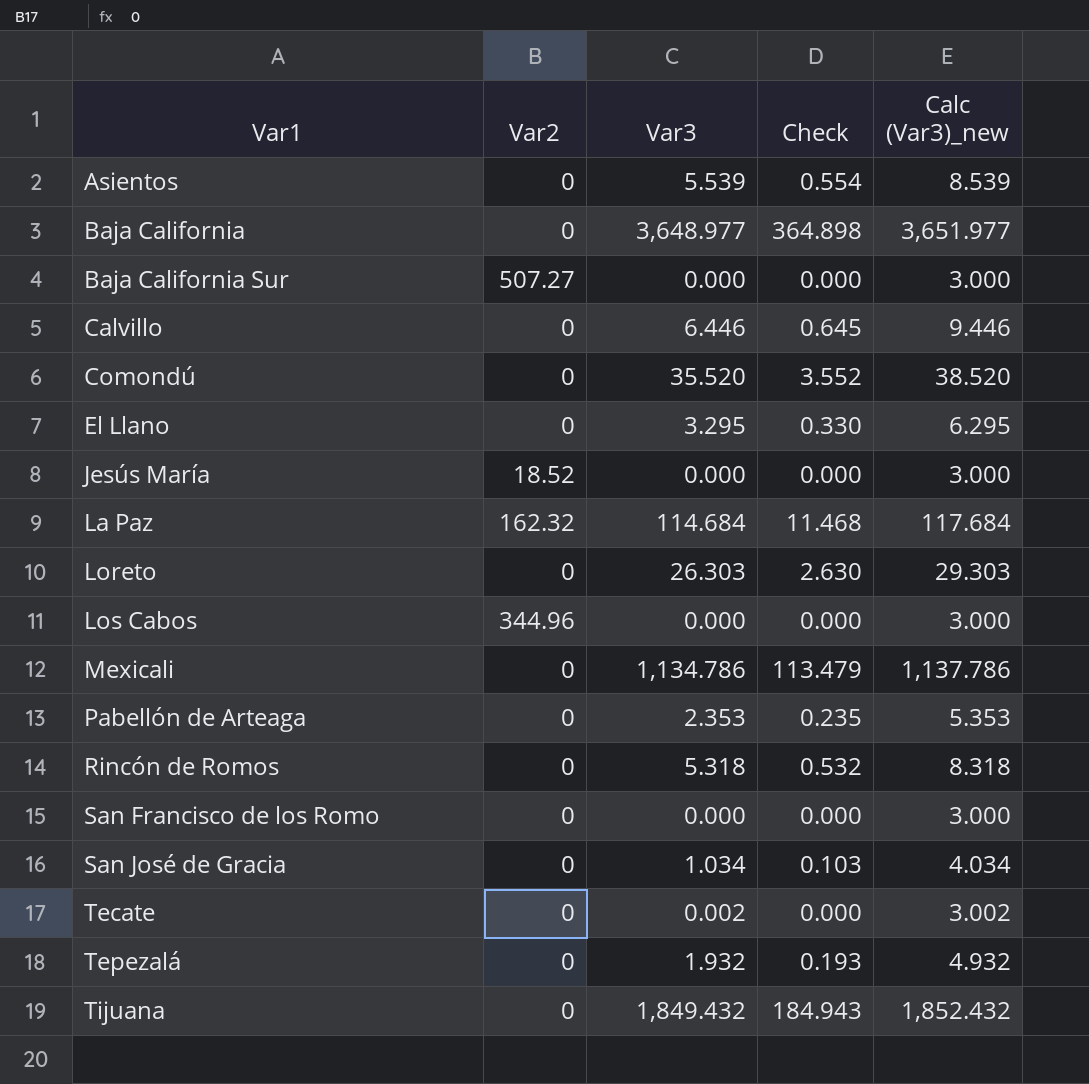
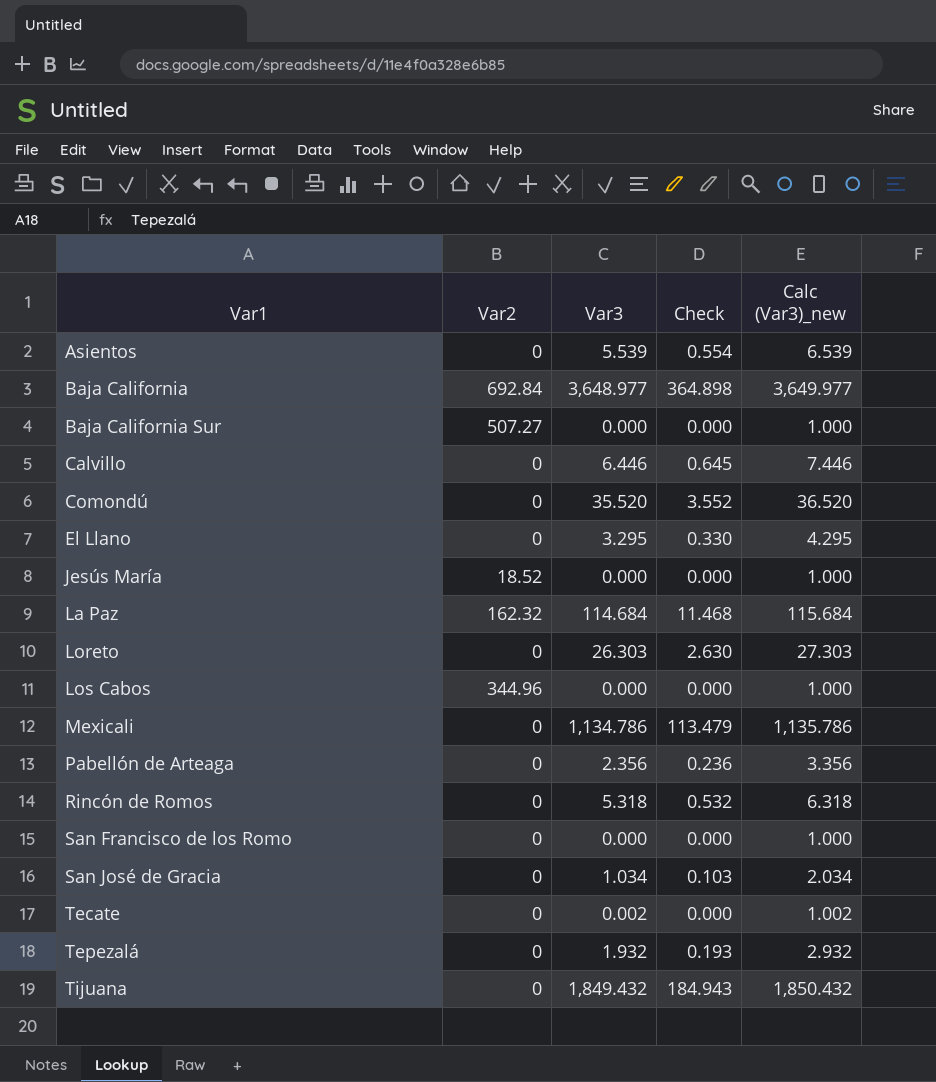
column Calc (Var3)_new | formula: [Var3] + 3 -> [Var3] + 1
Baja California | Var2: 0 -> 692.84
Pabellón de Arteaga | Var3: 2.353 -> 2.356
Pabellón de Arteaga | Check: 0.235 -> 0.236

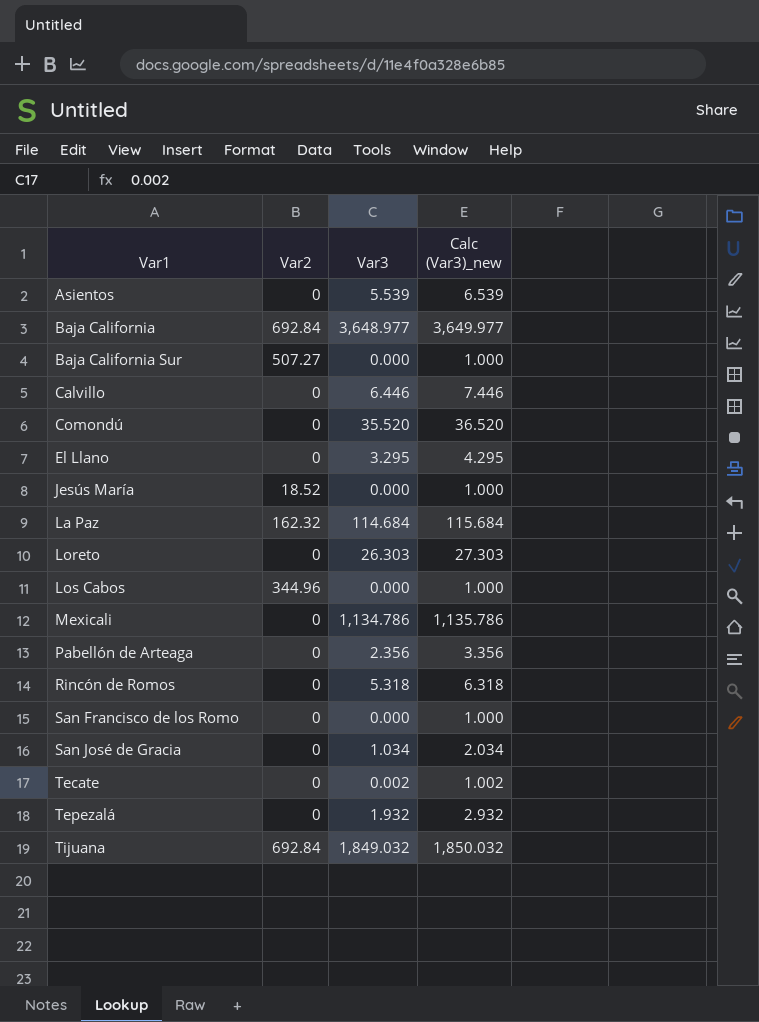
column Check | formula: [Var3] * 0.1 -> none
Tijuana | Var2: 0 -> 692.84
Tijuana | Var3: 1,849.432 -> 1,849.032
Tijuana | Calc (Var3)_new: 1,850.432 -> 1,850.032

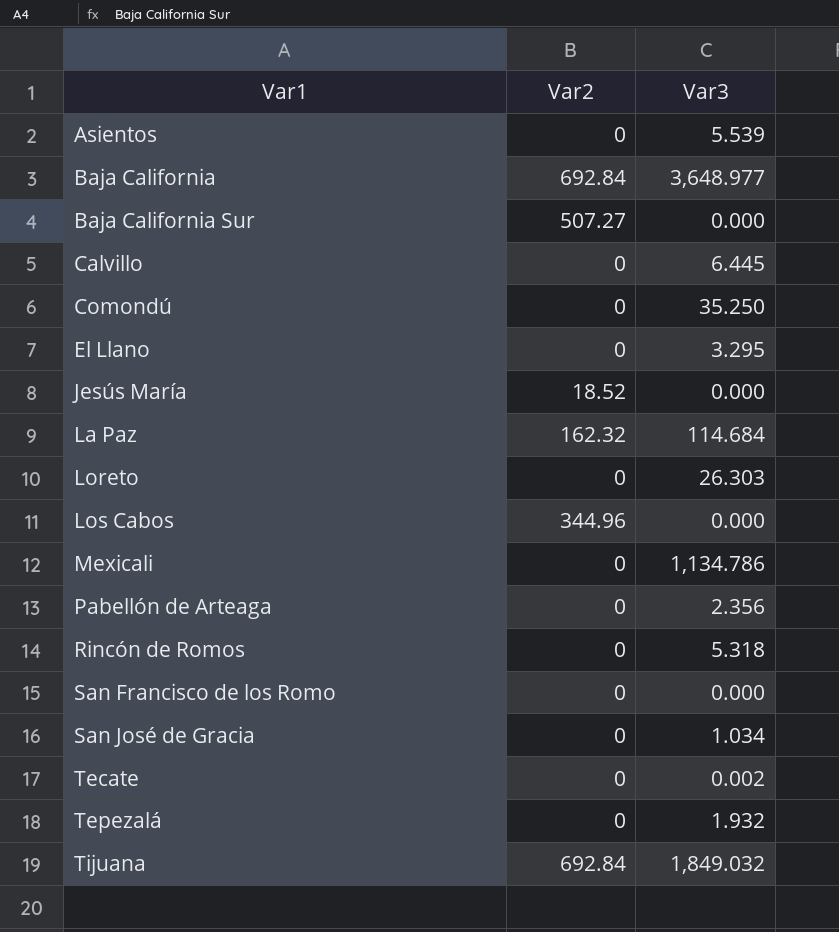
column Calc (Var3)_new | formula: [Var3] + 1 -> none
Calvillo | Var3: 6.446 -> 6.445
Comondú | Var3: 35.520 -> 35.250

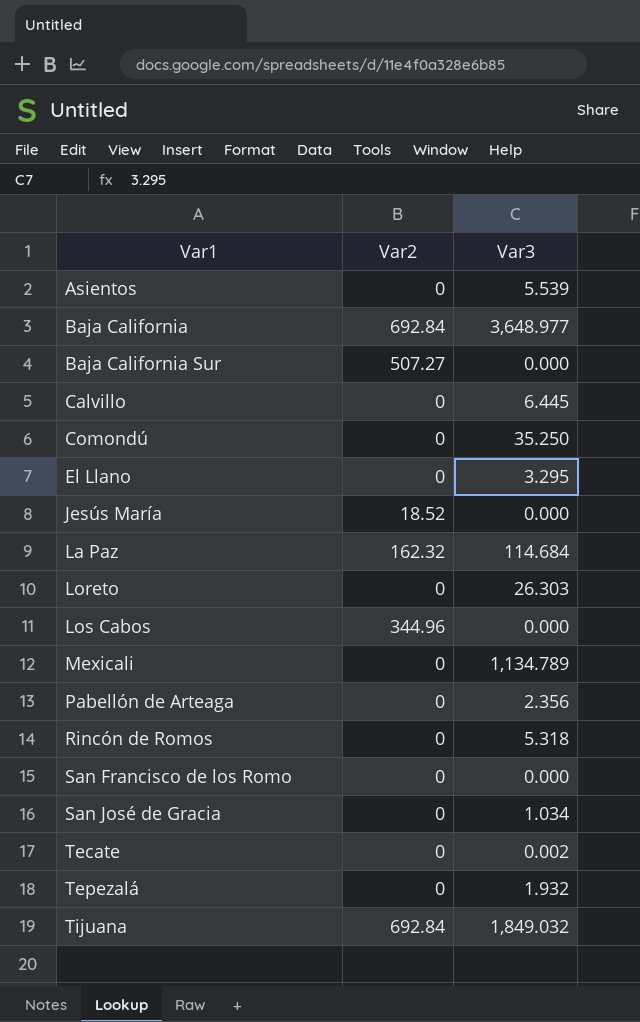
Mexicali | Var3: 1,134.786 -> 1,134.789

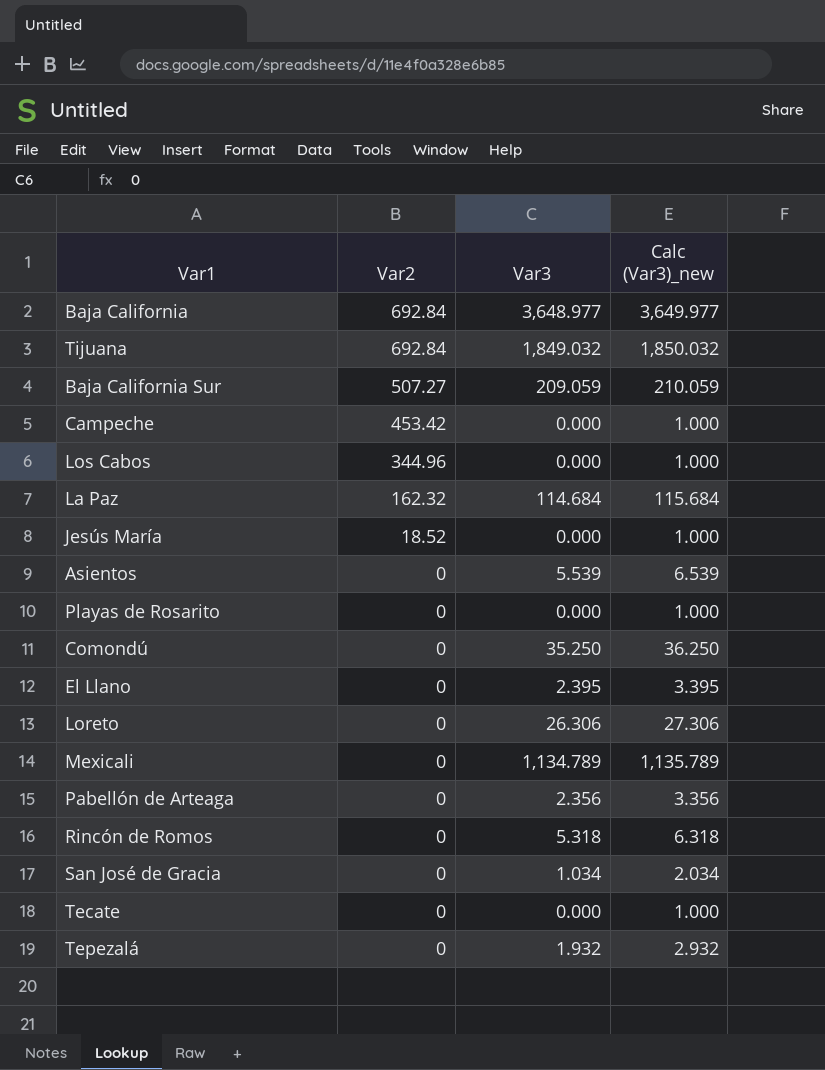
row order: Var1 ascending -> Var2 descending
column Calc (Var3)_new | formula: none -> [Var3] + 1
row Calvillo: 0 | 6.445 -> none
row San Francisco de los Romo: 0 | 0.000 -> none
Baja California Sur | Var3: 0.000 -> 209.059
row Campeche: none -> 453.42 | 0.000 | 1.000
row Playas de Rosarito: none -> 0 | 0.000 | 1.000
El Llano | Var3: 3.295 -> 2.395
Loreto | Var3: 26.303 -> 26.306
Tecate | Var3: 0.002 -> 0.000

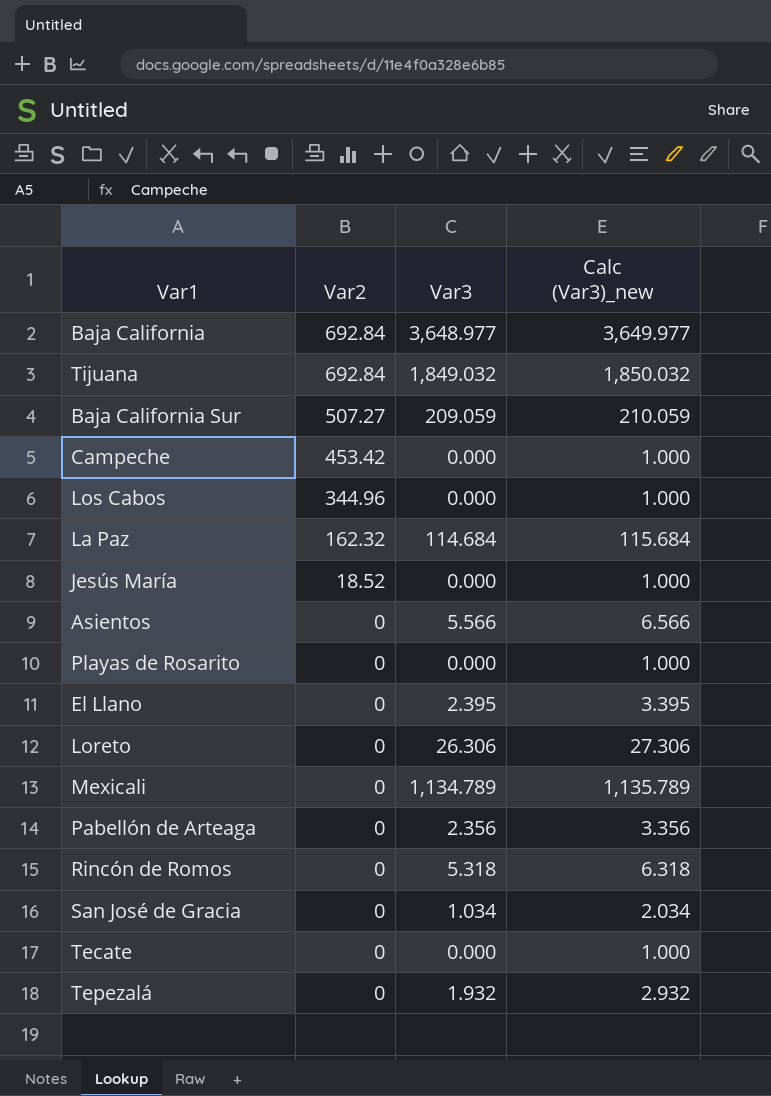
row Comondú: 0 | 35.250 | 36.250 -> none
Asientos | Var3: 5.539 -> 5.566
Asientos | Calc (Var3)_new: 6.539 -> 6.566

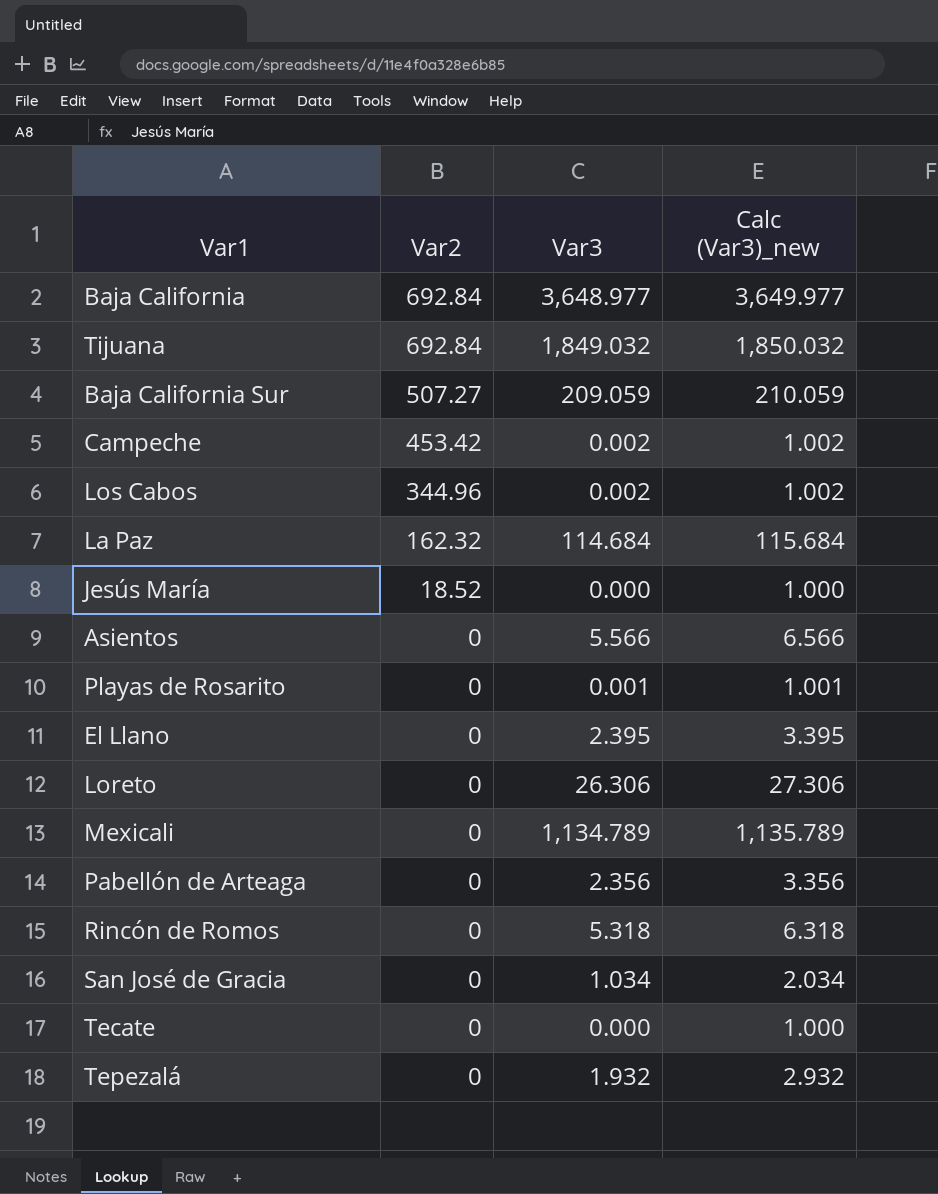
Campeche | Var3: 0.000 -> 0.002
Campeche | Calc (Var3)_new: 1.000 -> 1.002
Los Cabos | Var3: 0.000 -> 0.002
Los Cabos | Calc (Var3)_new: 1.000 -> 1.002
Playas de Rosarito | Var3: 0.000 -> 0.001
Playas de Rosarito | Calc (Var3)_new: 1.000 -> 1.001

